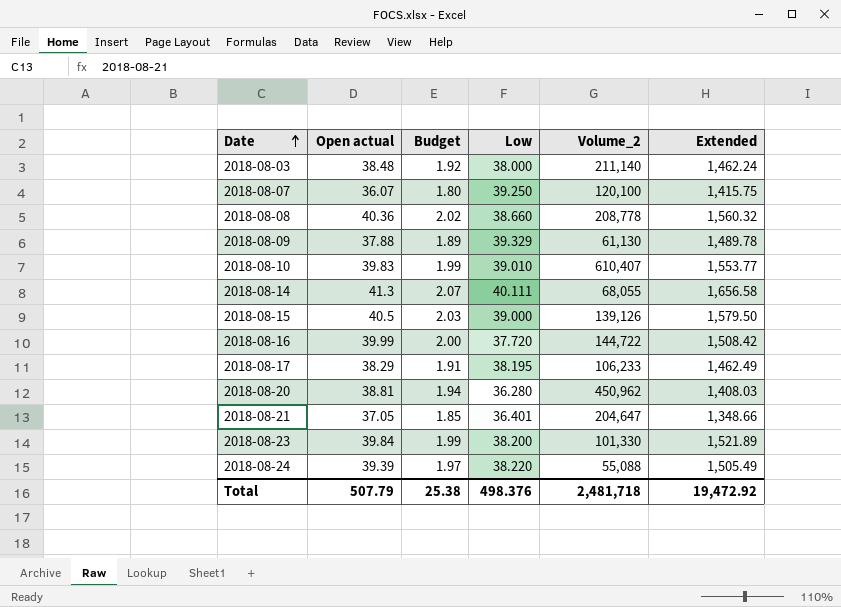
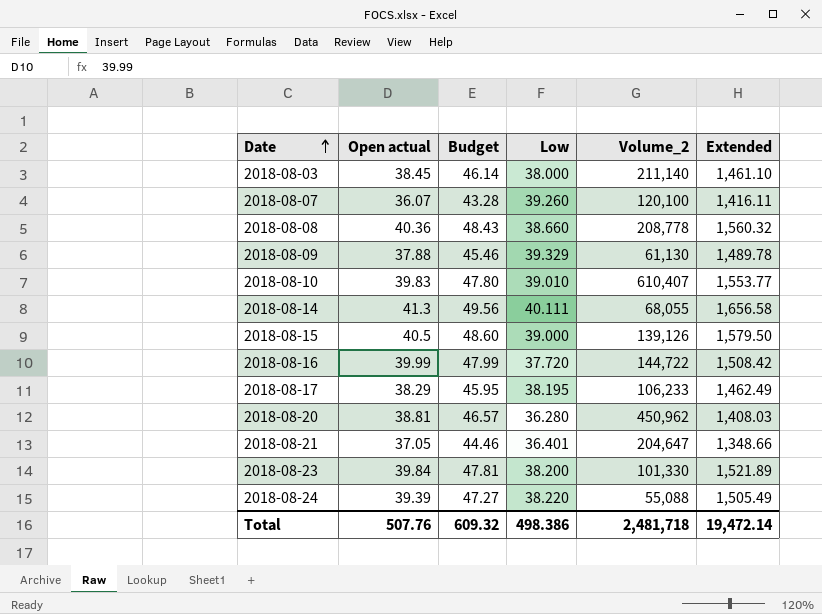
column Budget | formula: [Open actual] * 0.05 -> [Open actual] * 1.2
2018-08-03 | Open actual: 38.48 -> 38.45
2018-08-03 | Extended: 1,462.24 -> 1,461.10
2018-08-07 | Low: 39.250 -> 39.260
2018-08-07 | Extended: 1,415.75 -> 1,416.11
Total | Open actual: 507.79 -> 507.76
Total | Budget: 25.38 -> 609.32
Total | Low: 498.376 -> 498.386
Total | Extended: 19,472.92 -> 19,472.14

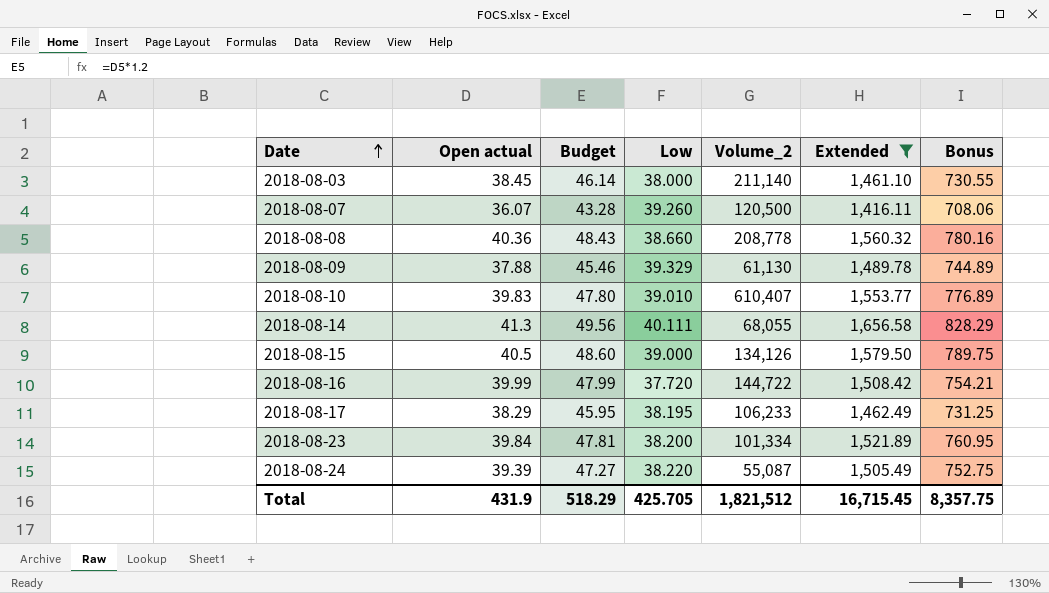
filter: none -> Extended >= 1,416.11
column Bonus | formula: none -> [Extended] * 0.5
2018-08-07 | Volume_2: 120,100 -> 120,500
2018-08-15 | Volume_2: 139,126 -> 134,126
2018-08-23 | Volume_2: 101,330 -> 101,334
2018-08-24 | Volume_2: 55,088 -> 55,087
Total | Open actual: 507.76 -> 431.9
Total | Budget: 609.32 -> 518.29
Total | Low: 498.386 -> 425.705
Total | Volume_2: 2,481,718 -> 1,821,512
Total | Extended: 19,472.14 -> 16,715.45

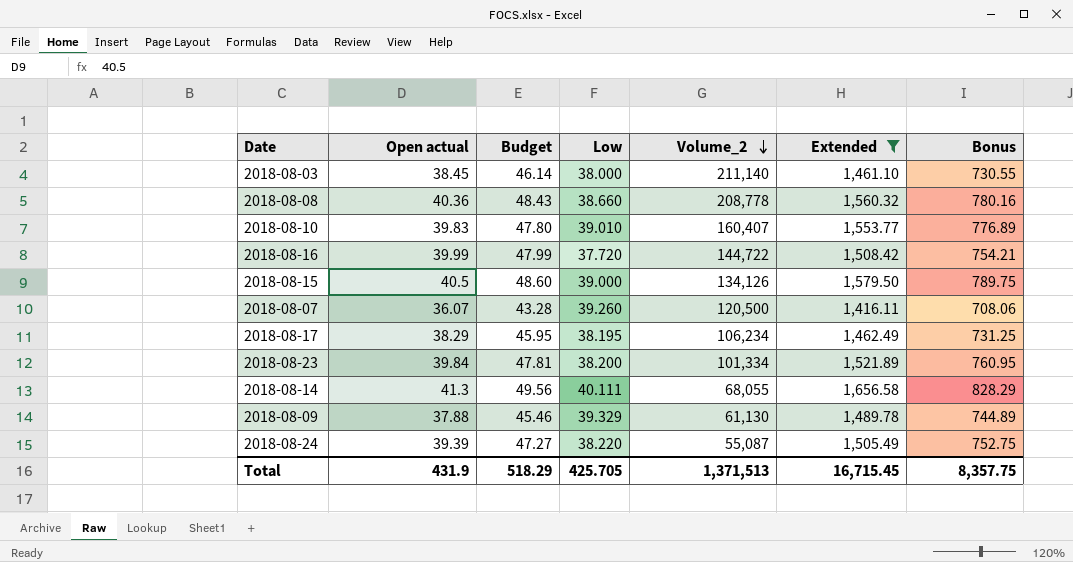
row order: Date ascending -> Volume_2 descending
2018-08-10 | Volume_2: 610,407 -> 160,407
2018-08-17 | Volume_2: 106,233 -> 106,234
Total | Volume_2: 1,821,512 -> 1,371,513

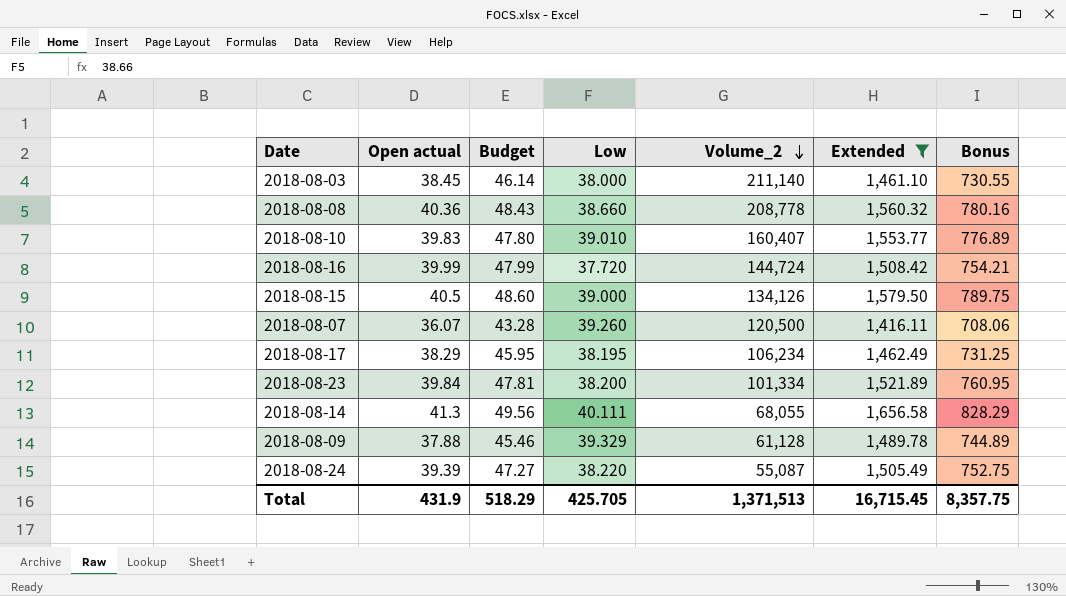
2018-08-16 | Volume_2: 144,722 -> 144,724
2018-08-09 | Volume_2: 61,130 -> 61,128

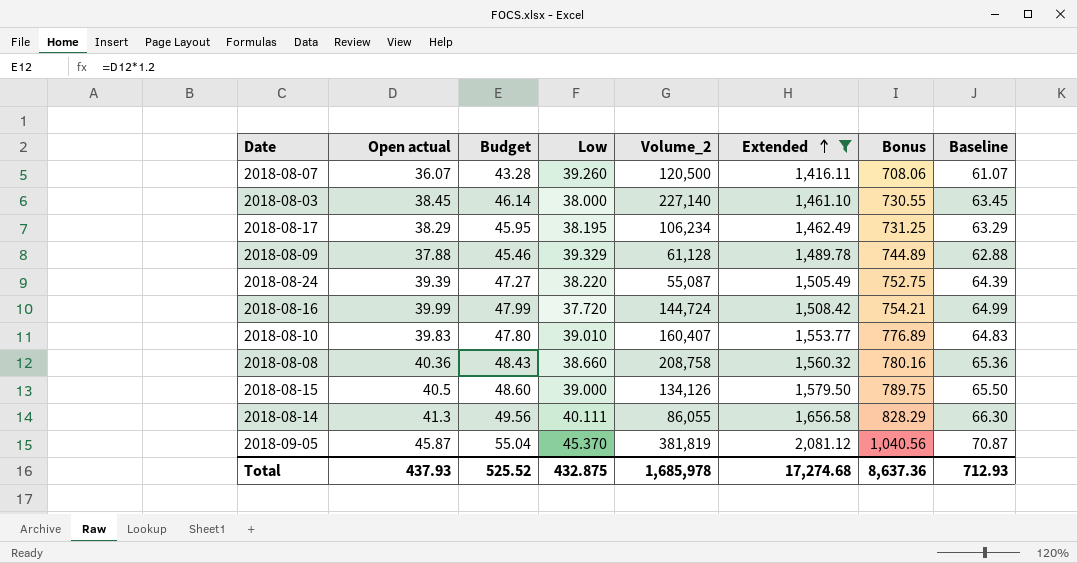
row order: Volume_2 descending -> Extended ascending
column Baseline | formula: none -> [Open actual] + 25
row 2018-08-23: 39.84 | 47.81 | 38.200 | 101,334 | 1,521.89 | 760.95 -> none
2018-08-03 | Volume_2: 211,140 -> 227,140
2018-08-08 | Volume_2: 208,778 -> 208,758
2018-08-14 | Volume_2: 68,055 -> 86,055
row 2018-09-05: none -> 45.87 | 55.04 | 45.370 | 381,819 | 2,081.12 | 1,040.56 | 70.87
Total | Open actual: 431.9 -> 437.93
Total | Budget: 518.29 -> 525.52
Total | Low: 425.705 -> 432.875
Total | Volume_2: 1,371,513 -> 1,685,978
Total | Extended: 16,715.45 -> 17,274.68
Total | Bonus: 8,357.75 -> 8,637.36

